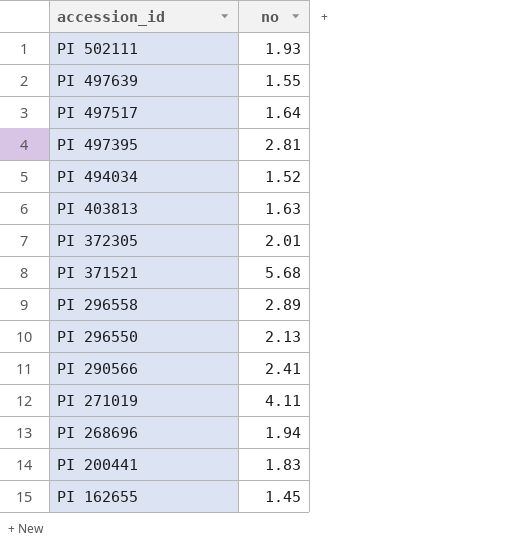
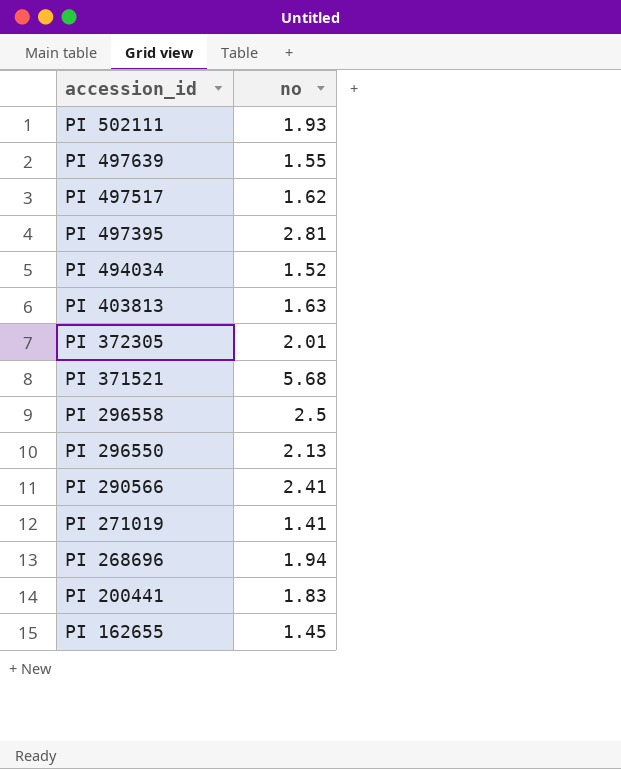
PI 497517 | no: 1.64 -> 1.62
PI 296558 | no: 2.89 -> 2.5
PI 271019 | no: 4.11 -> 1.41

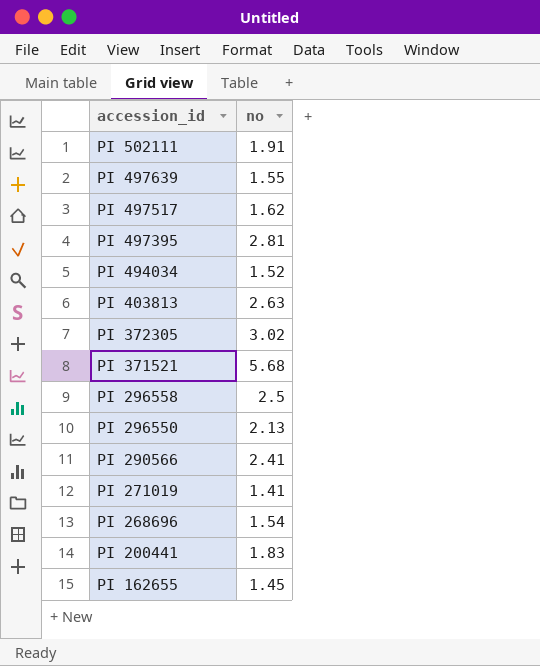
PI 502111 | no: 1.93 -> 1.91
PI 403813 | no: 1.63 -> 2.63
PI 372305 | no: 2.01 -> 3.02
PI 268696 | no: 1.94 -> 1.54

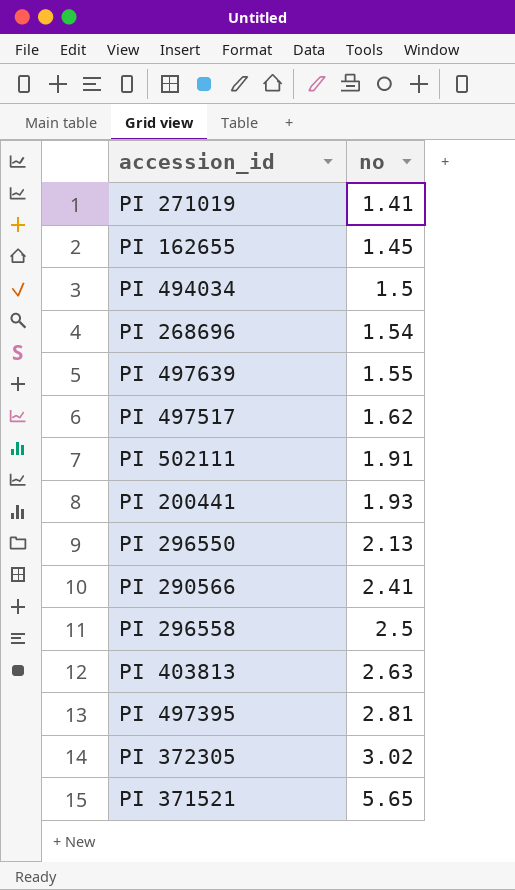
row order: accession_id descending -> no ascending
PI 494034 | no: 1.52 -> 1.5
PI 200441 | no: 1.83 -> 1.93
PI 371521 | no: 5.68 -> 5.65

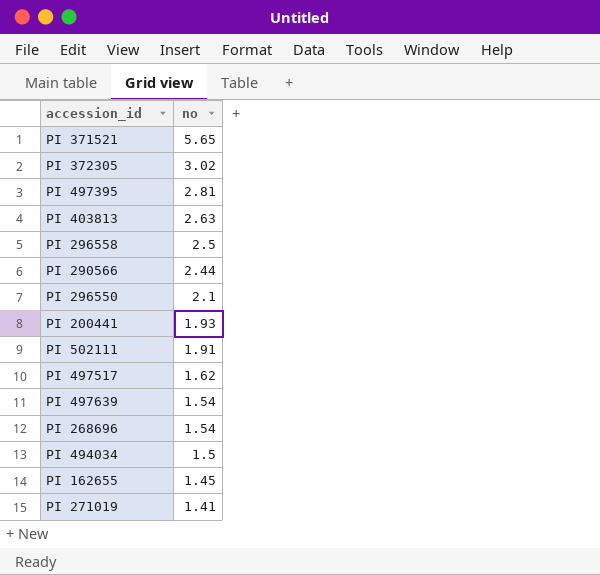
row order: no ascending -> no descending
PI 290566 | no: 2.41 -> 2.44
PI 296550 | no: 2.13 -> 2.1
PI 497639 | no: 1.55 -> 1.54

